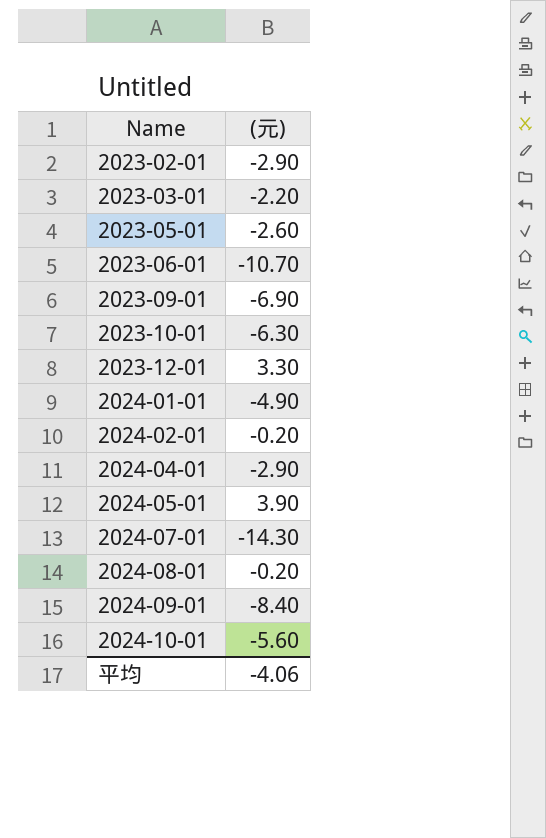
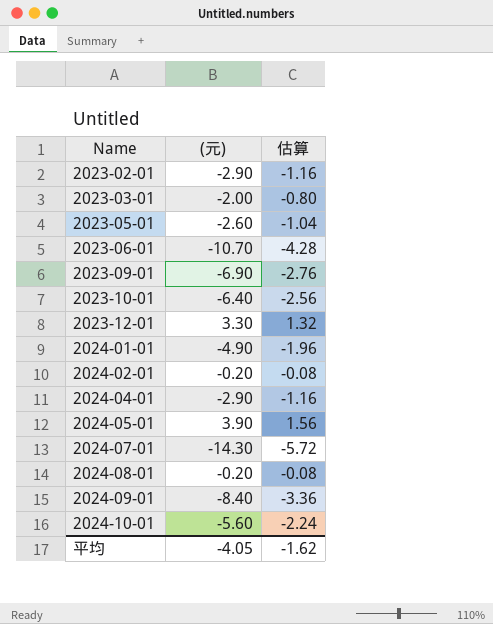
column 估算 | formula: none -> [(元)] * 0.4
2023-03-01 | (元): -2.20 -> -2.00
2023-10-01 | (元): -6.30 -> -6.40
平均 | (元): -4.06 -> -4.05

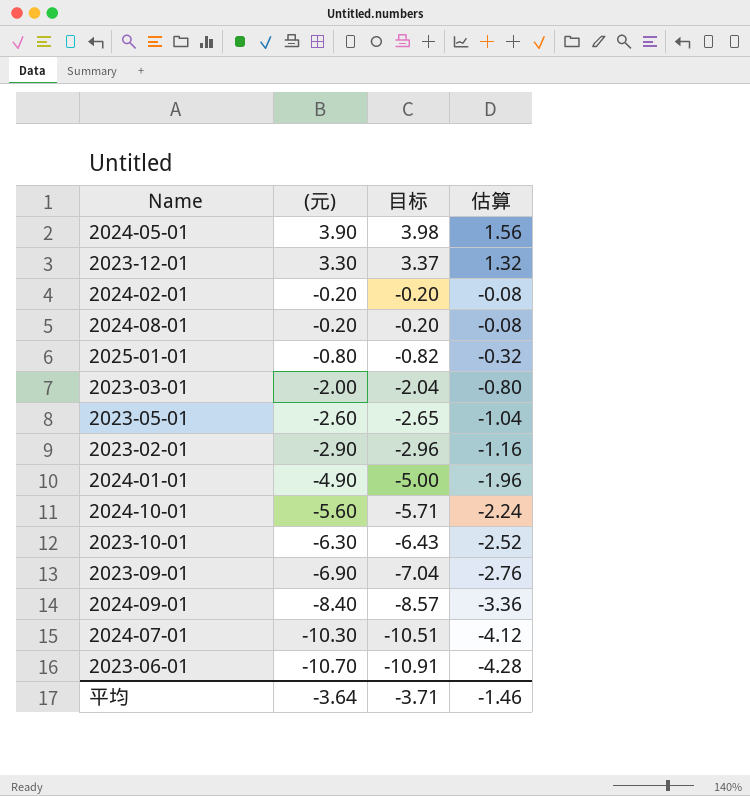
row order: Name ascending -> (元) descending
column 目标 | formula: none -> [(元)] * 1.02
row 2024-04-01: -2.90 | -1.16 -> none
row 2025-01-01: none -> -0.80 | -0.82 | -0.32
2023-10-01 | (元): -6.40 -> -6.30
2023-10-01 | 估算: -2.56 -> -2.52
2024-07-01 | (元): -14.30 -> -10.30
2024-07-01 | 估算: -5.72 -> -4.12
平均 | (元): -4.05 -> -3.64
平均 | 估算: -1.62 -> -1.46

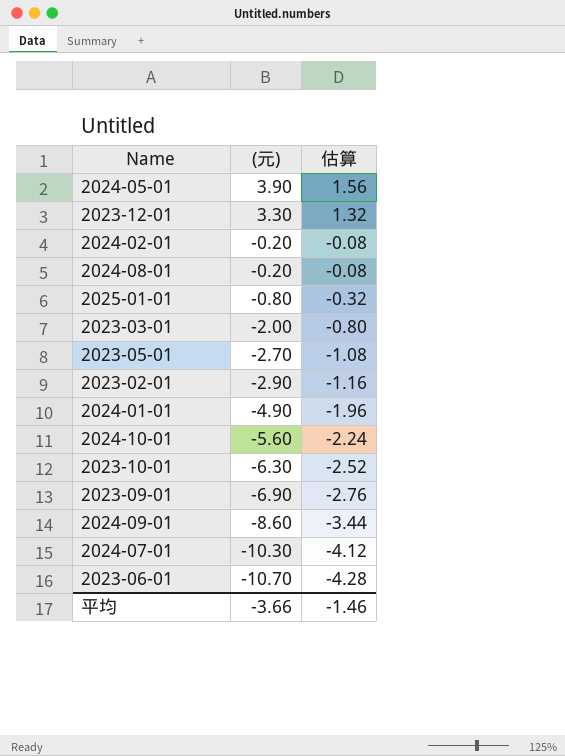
column 目标 | formula: [(元)] * 1.02 -> none
2023-05-01 | (元): -2.60 -> -2.70
2023-05-01 | 估算: -1.04 -> -1.08
2024-09-01 | (元): -8.40 -> -8.60
2024-09-01 | 估算: -3.36 -> -3.44
平均 | (元): -3.64 -> -3.66

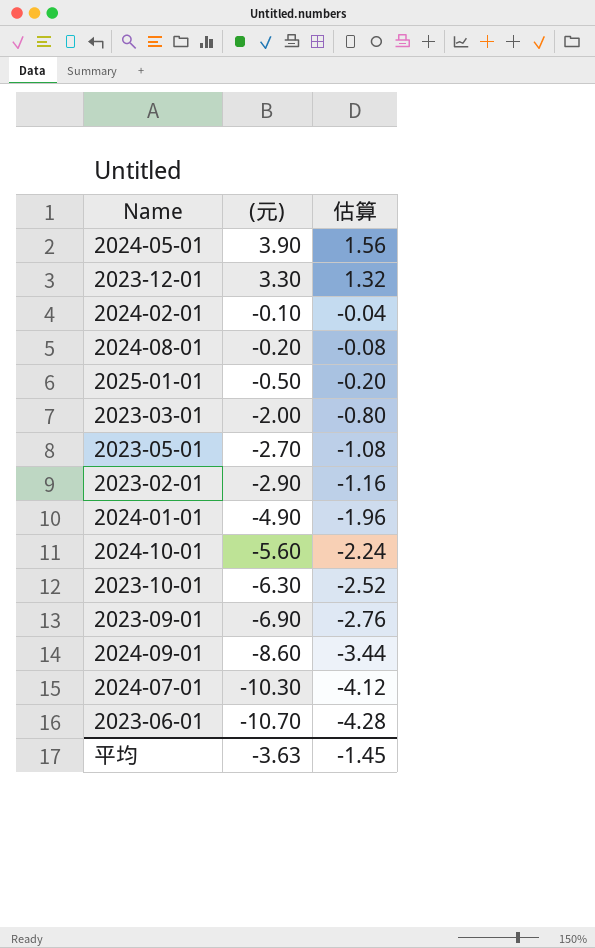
2024-02-01 | (元): -0.20 -> -0.10
2024-02-01 | 估算: -0.08 -> -0.04
2025-01-01 | (元): -0.80 -> -0.50
2025-01-01 | 估算: -0.32 -> -0.20
平均 | (元): -3.66 -> -3.63
平均 | 估算: -1.46 -> -1.45

